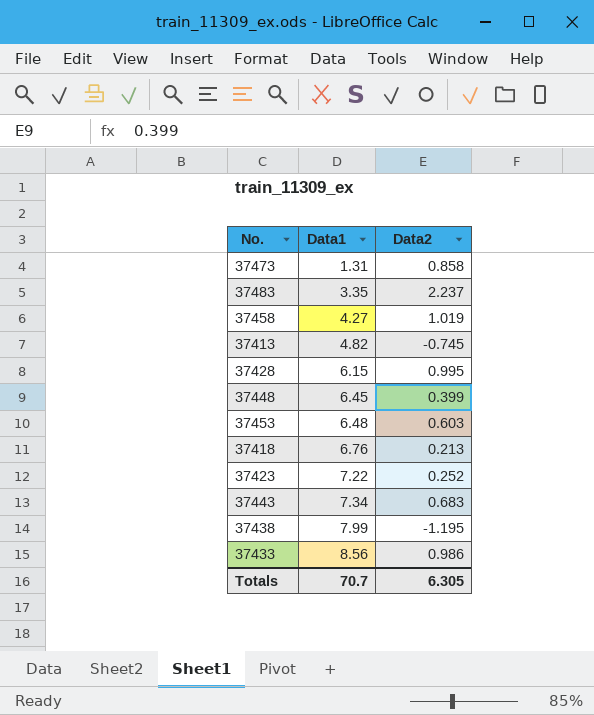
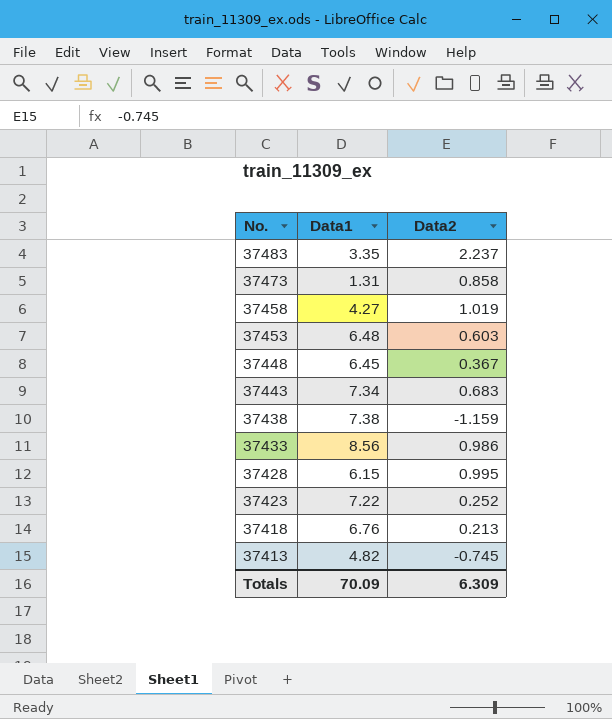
row order: Data1 ascending -> No. descending
37448 | Data2: 0.399 -> 0.367
37438 | Data1: 7.99 -> 7.38
37438 | Data2: -1.195 -> -1.159
Totals | Data1: 70.7 -> 70.09
Totals | Data2: 6.305 -> 6.309

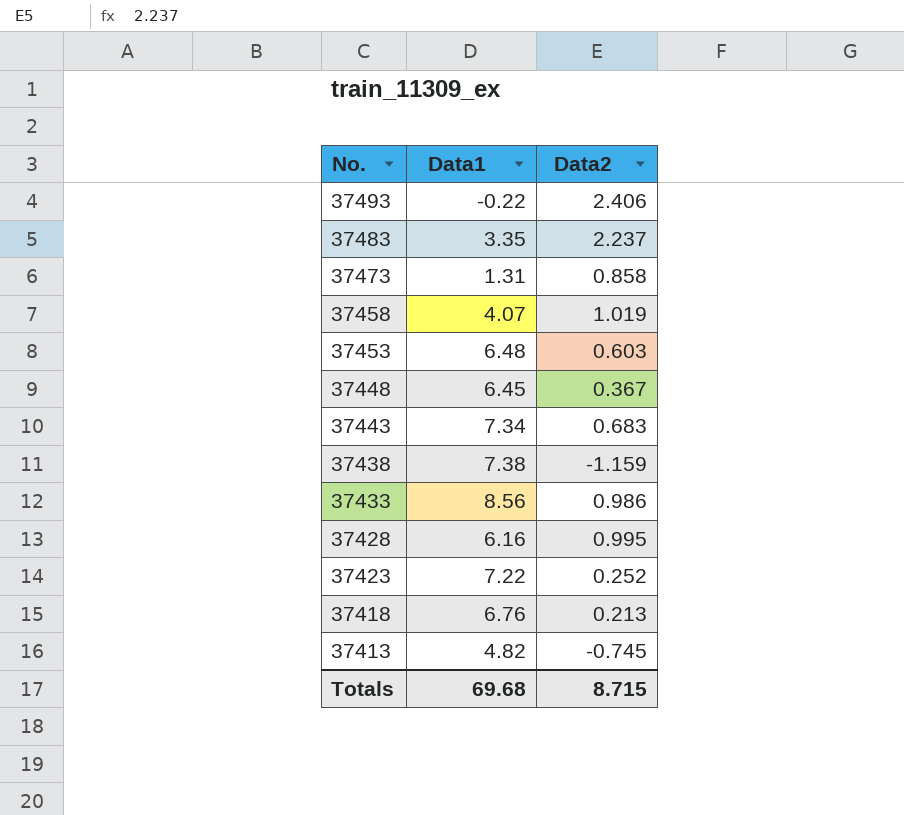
row 37493: none -> -0.22 | 2.406
37458 | Data1: 4.27 -> 4.07
37428 | Data1: 6.15 -> 6.16
Totals | Data1: 70.09 -> 69.68
Totals | Data2: 6.309 -> 8.715

